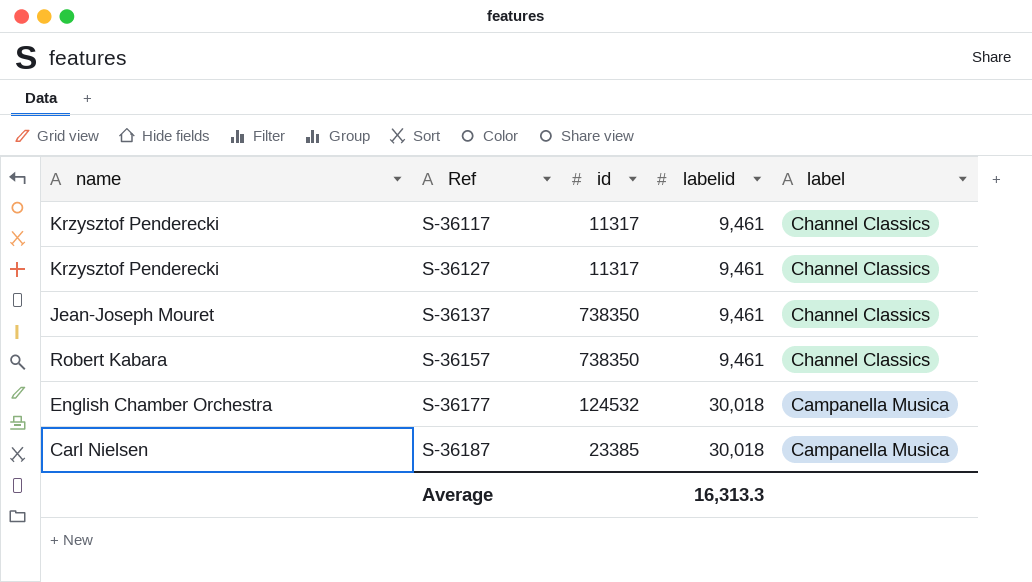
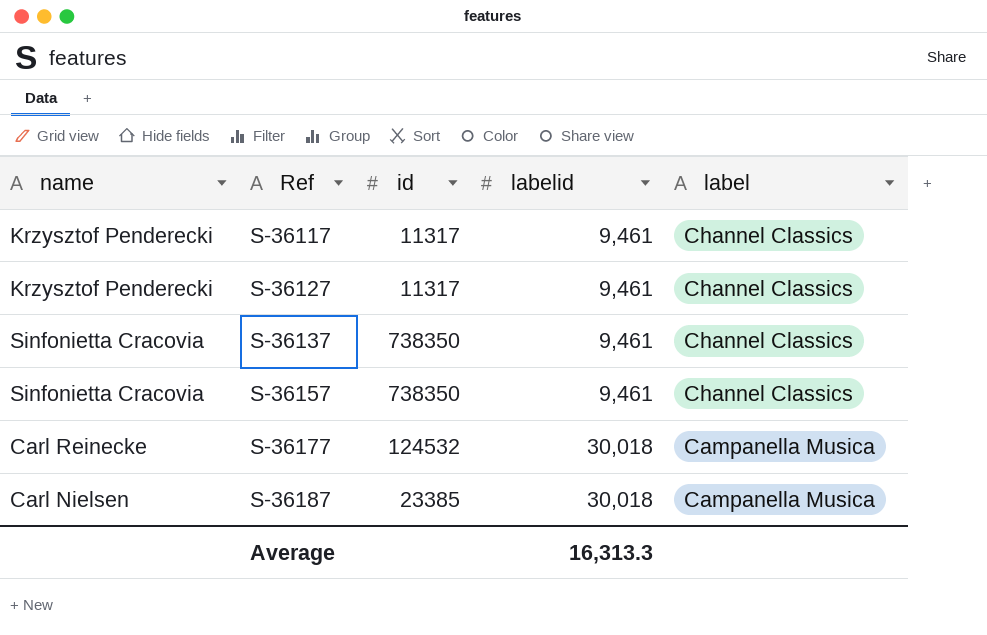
S-36137 | name: Jean‐Joseph Mouret -> Sinfonietta Cracovia
S-36157 | name: Robert Kabara -> Sinfonietta Cracovia
S-36177 | name: English Chamber Orchestra -> Carl Reinecke

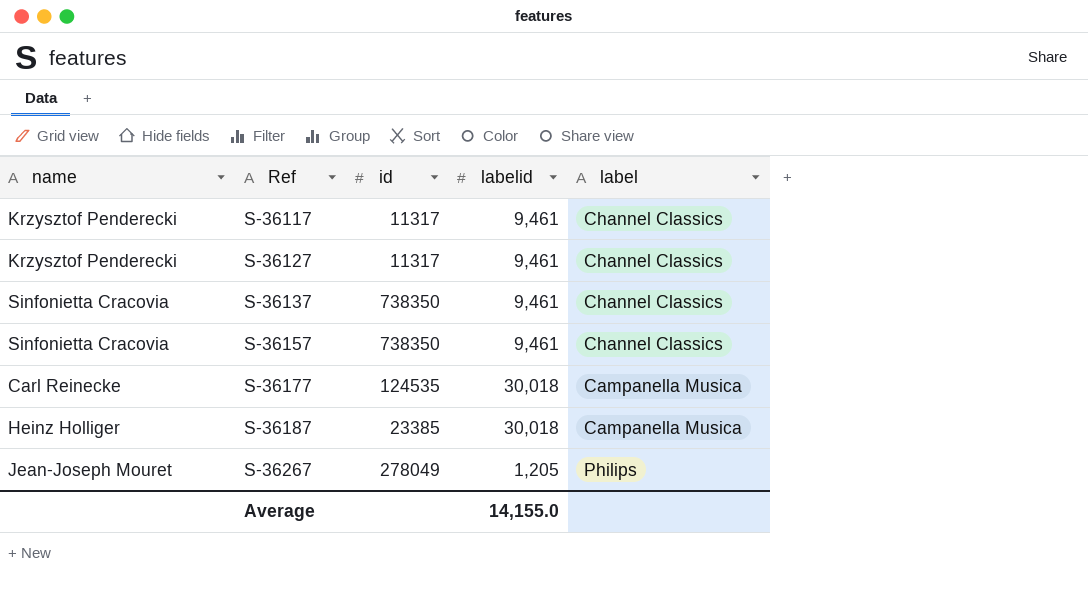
S-36177 | id: 124532 -> 124535
S-36187 | name: Carl Nielsen -> Heinz Holliger
row S-36267: none -> Jean‐Joseph Mouret | 278049 | 1,205 | Philips
Average | labelid: 16,313.3 -> 14,155.0

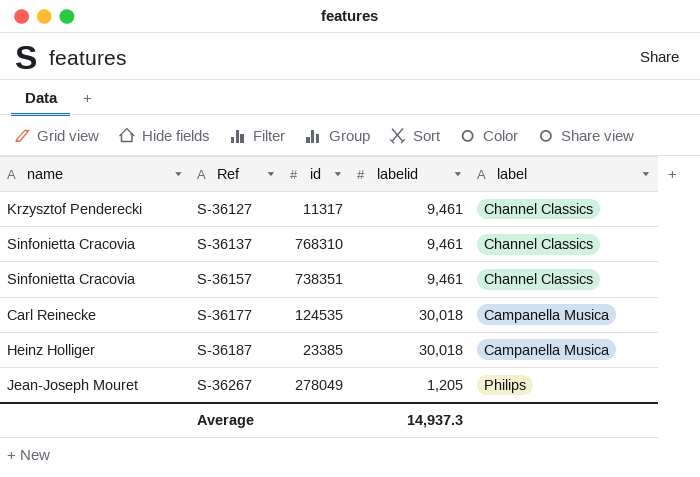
row S-36117: Krzysztof Penderecki | 11317 | 9,461 | Channel Classics -> none
S-36137 | id: 738350 -> 768310
S-36157 | id: 738350 -> 738351
Average | labelid: 14,155.0 -> 14,937.3

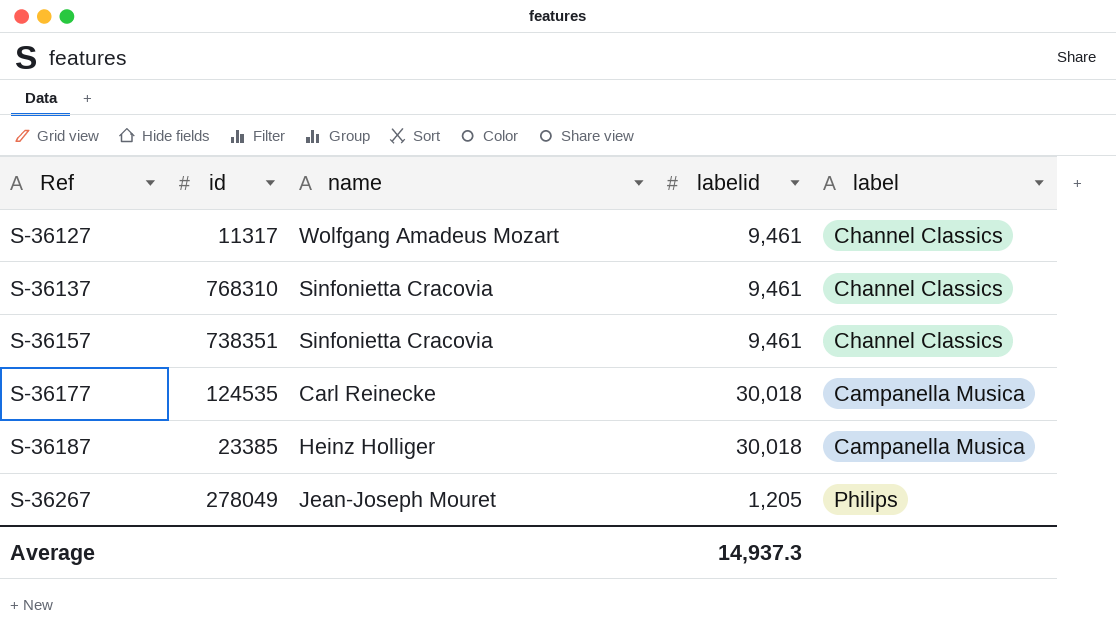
column name | position: 1 -> 3
S-36127 | name: Krzysztof Penderecki -> Wolfgang Amadeus Mozart

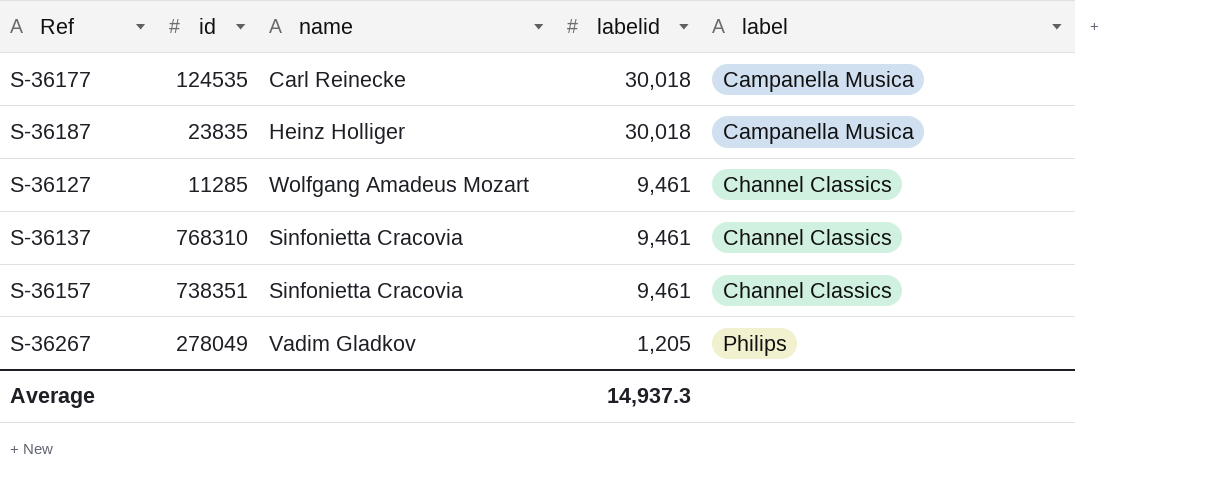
row order: Ref ascending -> labelid descending
S-36187 | id: 23385 -> 23835
S-36127 | id: 11317 -> 11285
S-36267 | name: Jean‐Joseph Mouret -> Vadim Gladkov

